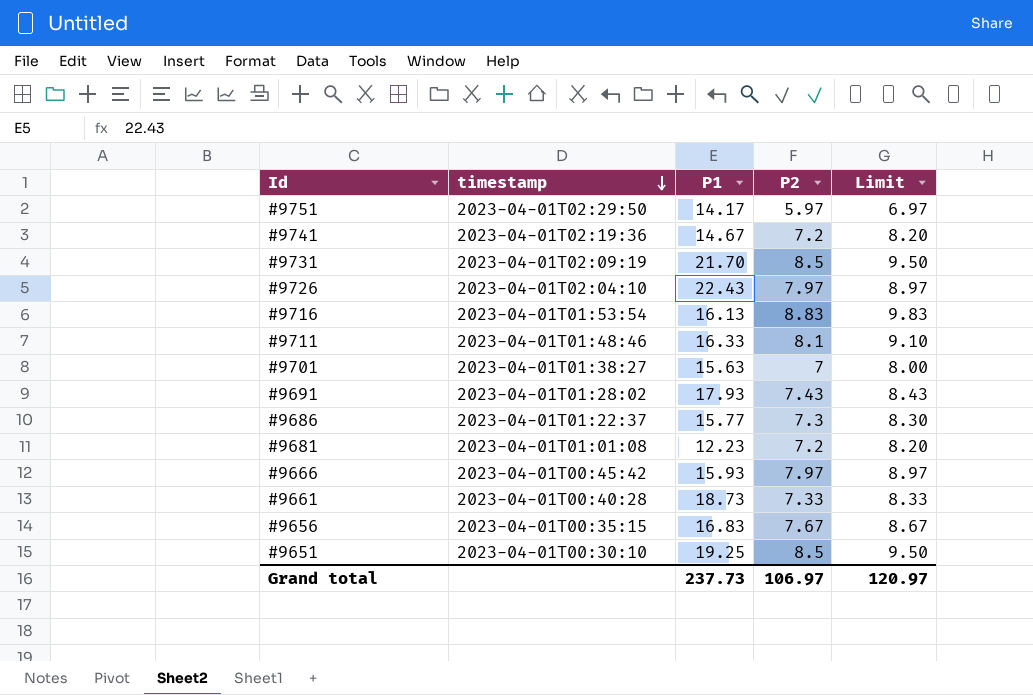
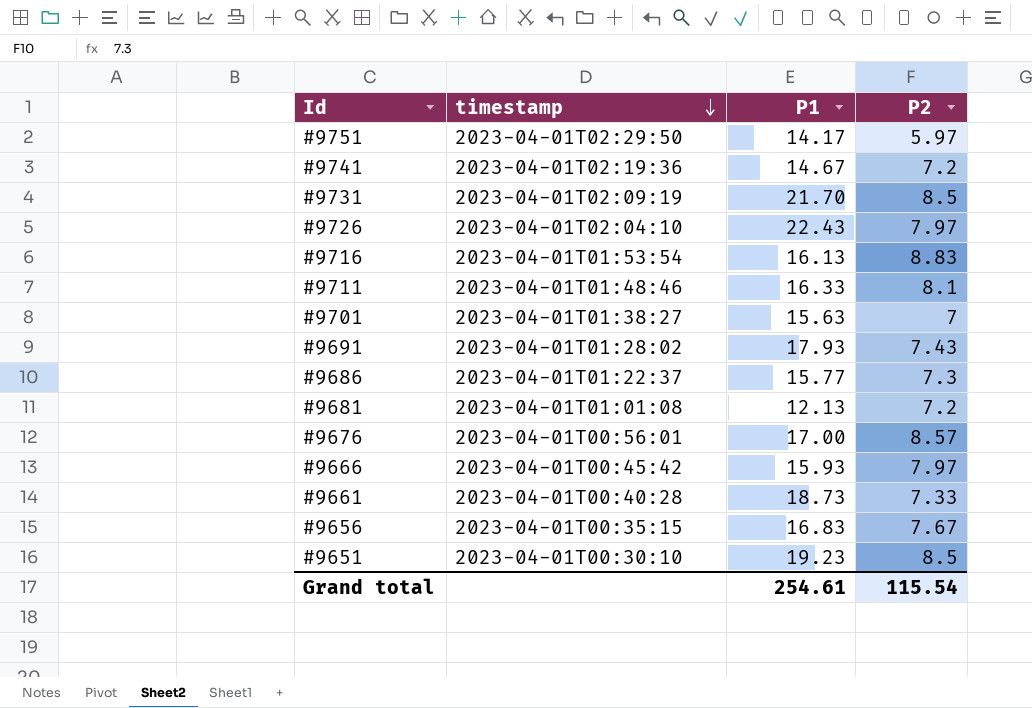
column Limit | formula: [P2] + 1 -> none
#9681 | P1: 12.23 -> 12.13
row #9676: none -> 2023-04-01T00:56:01 | 17.00 | 8.57
#9651 | P1: 19.25 -> 19.23
Grand total | P1: 237.73 -> 254.61
Grand total | P2: 106.97 -> 115.54

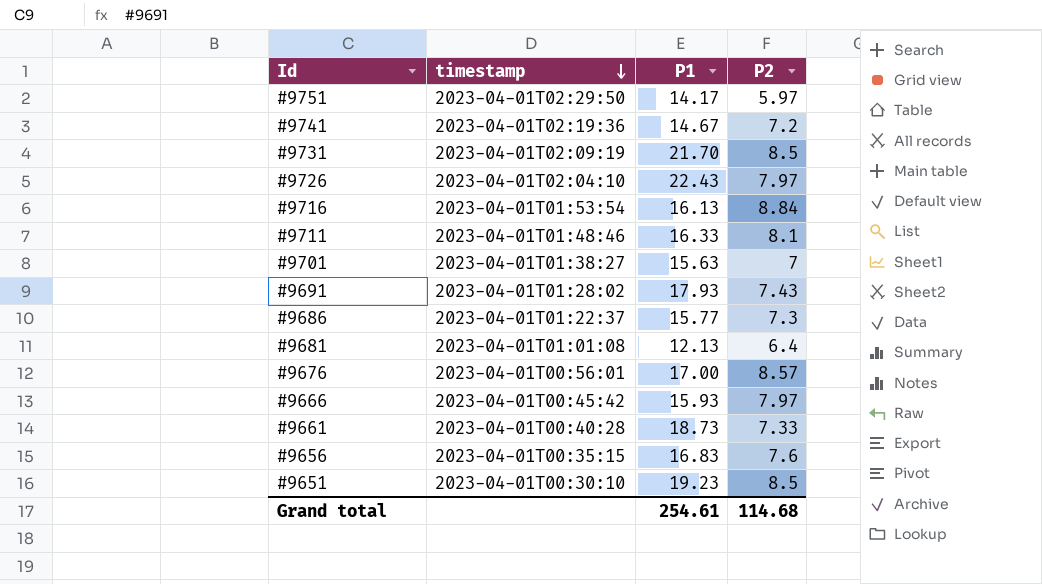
#9716 | P2: 8.83 -> 8.84
#9681 | P2: 7.2 -> 6.4
#9656 | P2: 7.67 -> 7.6
Grand total | P2: 115.54 -> 114.68

